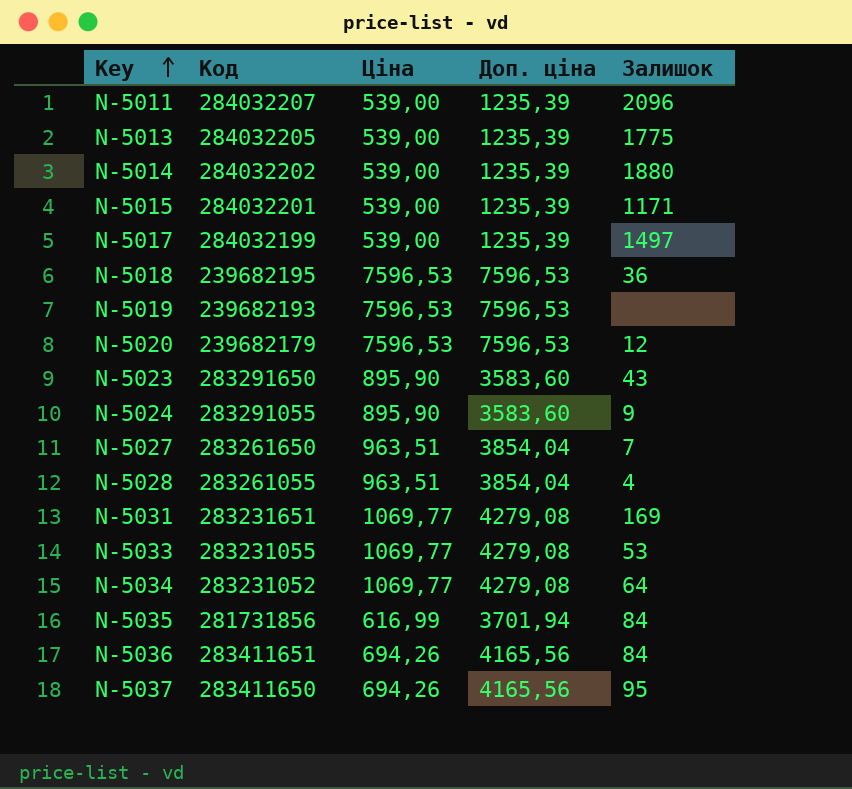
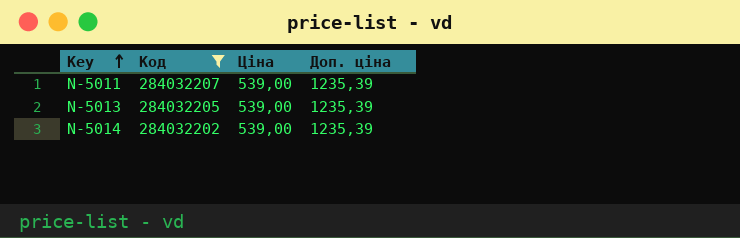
filter: none -> Код >= 284032202
column Залишок | position: 5 -> none

